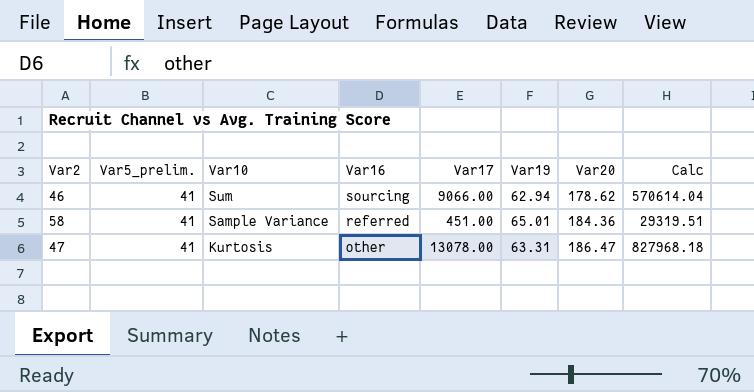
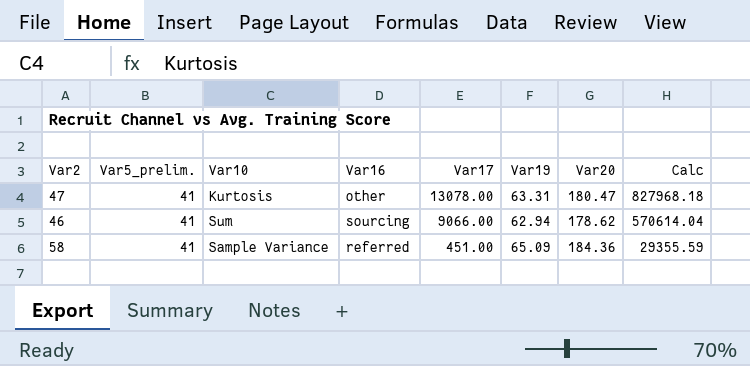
row order: Var10 descending -> Var17 descending
47 | Var20: 186.47 -> 180.47
58 | Var19: 65.01 -> 65.09
58 | Calc: 29319.51 -> 29355.59

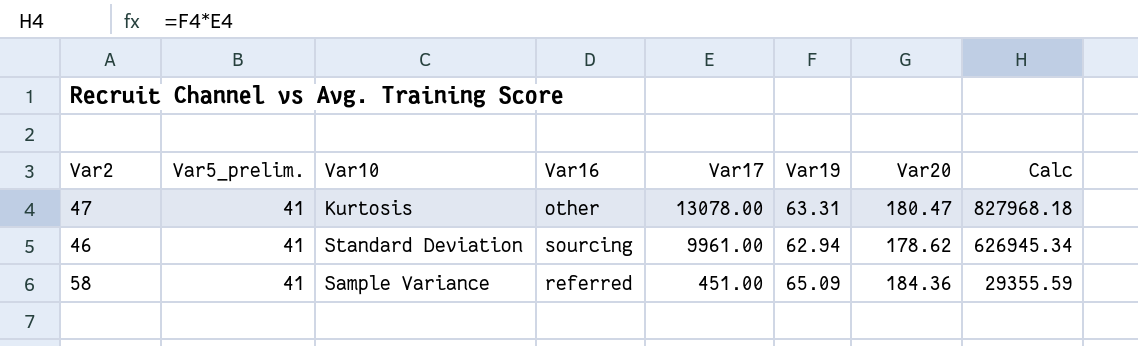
46 | Var10: Sum -> Standard Deviation
46 | Var17: 9066.00 -> 9961.00
46 | Calc: 570614.04 -> 626945.34

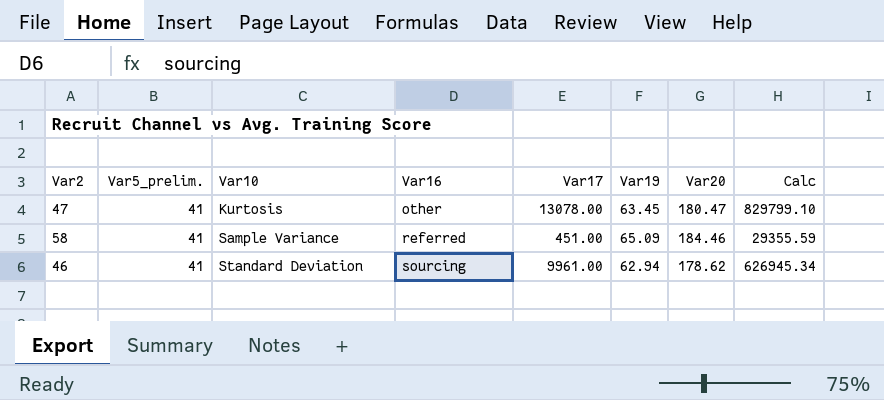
row order: Var17 descending -> Var10 ascending
47 | Var19: 63.31 -> 63.45
47 | Calc: 827968.18 -> 829799.10
58 | Var20: 184.36 -> 184.46

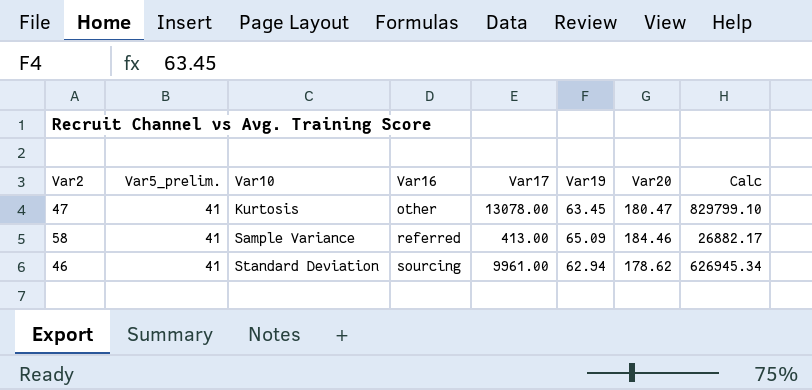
58 | Var17: 451.00 -> 413.00
58 | Calc: 29355.59 -> 26882.17

